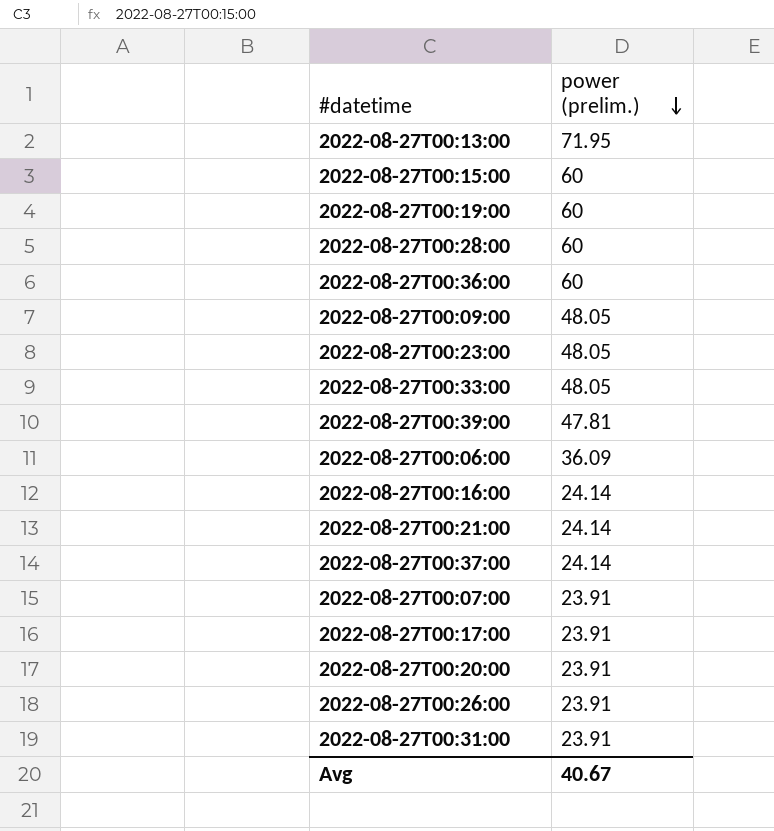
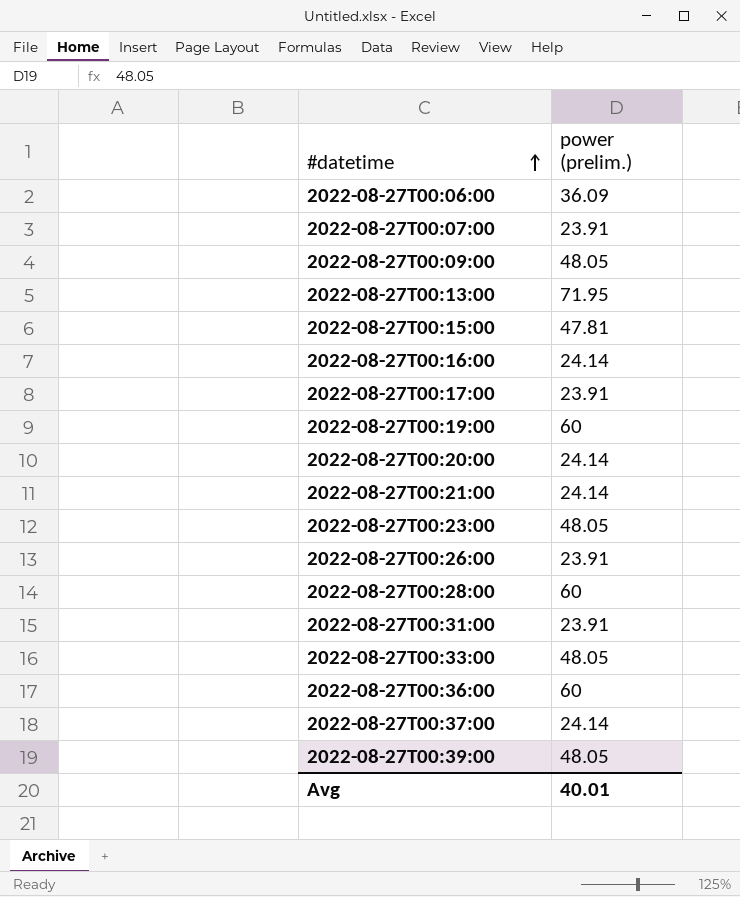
row order: power (prelim.) descending -> #datetime ascending
2022-08-27T00:15:00 | power (prelim.): 60 -> 47.81
2022-08-27T00:20:00 | power (prelim.): 23.91 -> 24.14
2022-08-27T00:39:00 | power (prelim.): 47.81 -> 48.05
Avg | power (prelim.): 40.67 -> 40.01

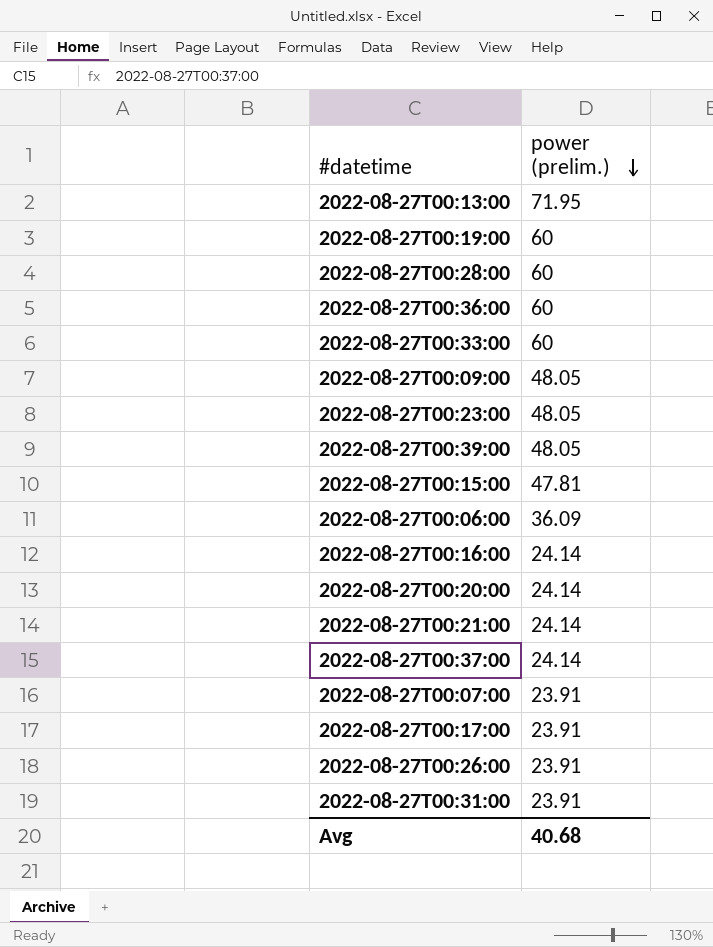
row order: #datetime ascending -> power (prelim.) descending
2022-08-27T00:33:00 | power (prelim.): 48.05 -> 60
Avg | power (prelim.): 40.01 -> 40.68

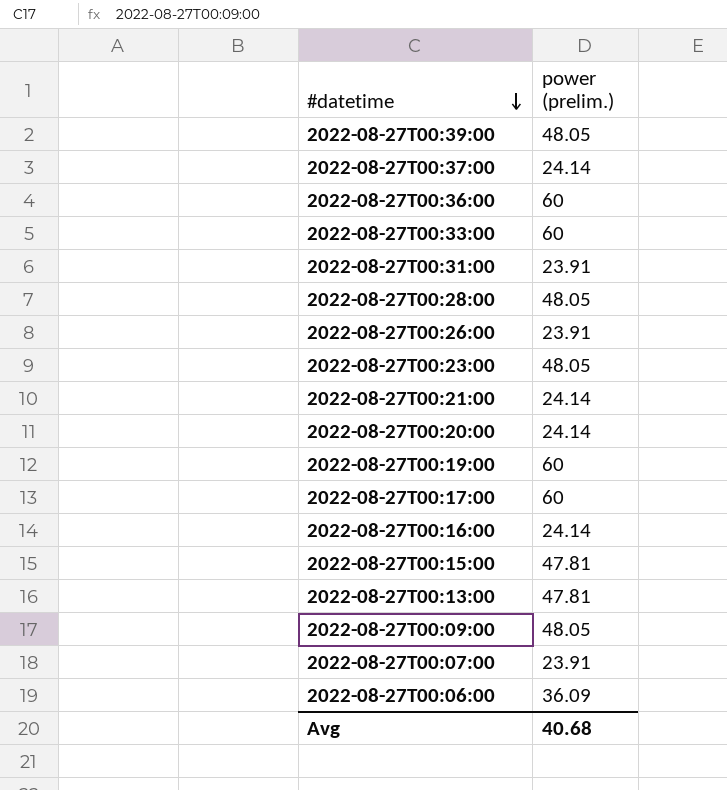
row order: power (prelim.) descending -> #datetime descending
2022-08-27T00:28:00 | power (prelim.): 60 -> 48.05
2022-08-27T00:17:00 | power (prelim.): 23.91 -> 60
2022-08-27T00:13:00 | power (prelim.): 71.95 -> 47.81

